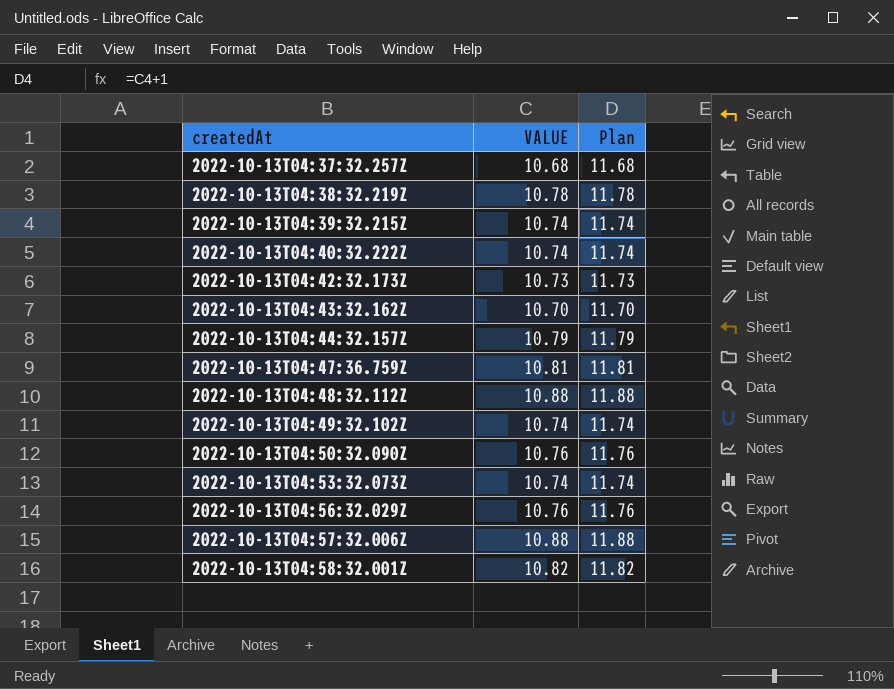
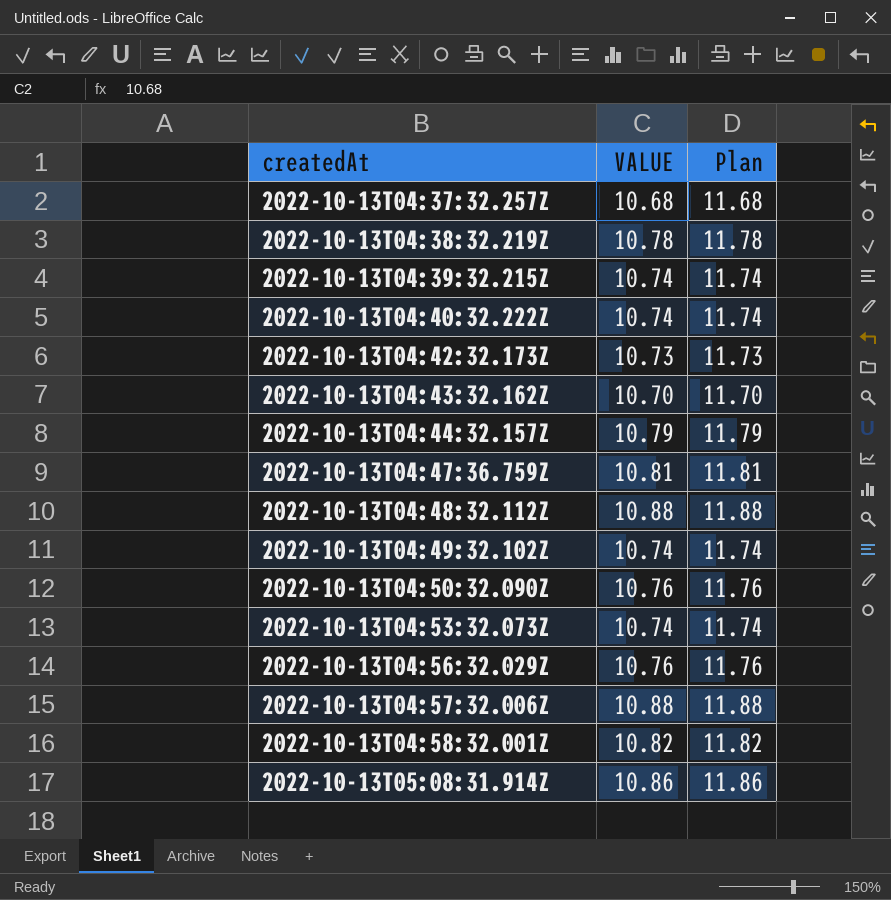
row 2022-10-13T05:08:31.914Z: none -> 10.86 | 11.86

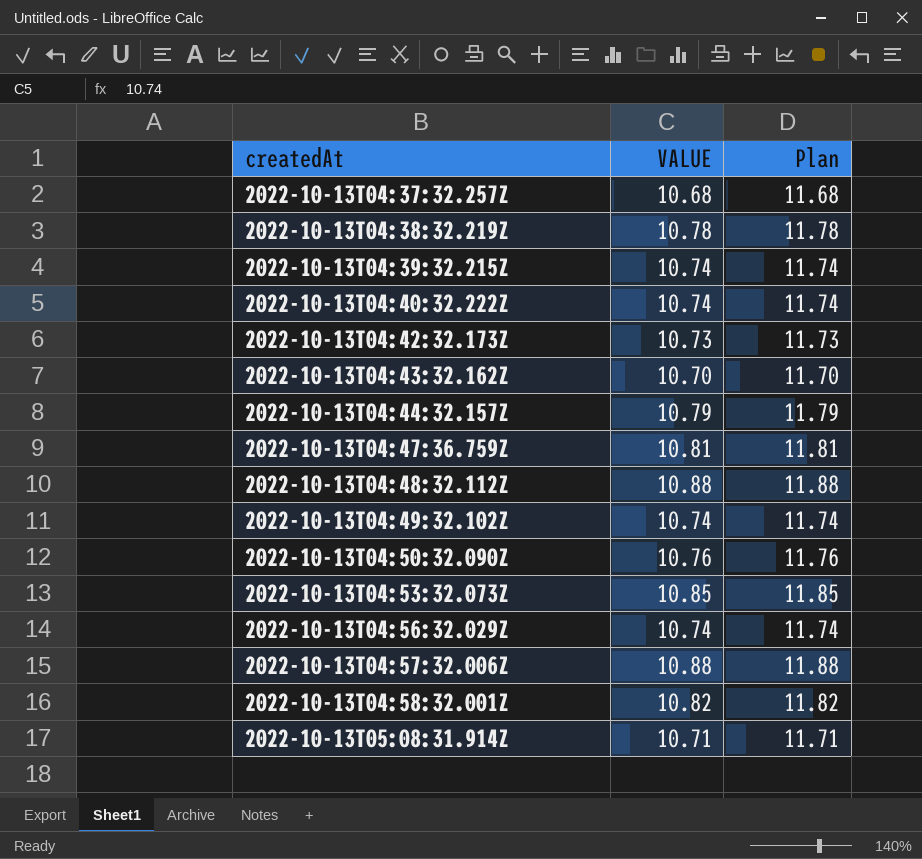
2022-10-13T04:53:32.073Z | VALUE: 10.74 -> 10.85
2022-10-13T04:53:32.073Z | Plan: 11.74 -> 11.85
2022-10-13T04:56:32.029Z | VALUE: 10.76 -> 10.74
2022-10-13T04:56:32.029Z | Plan: 11.76 -> 11.74
2022-10-13T05:08:31.914Z | VALUE: 10.86 -> 10.71
2022-10-13T05:08:31.914Z | Plan: 11.86 -> 11.71

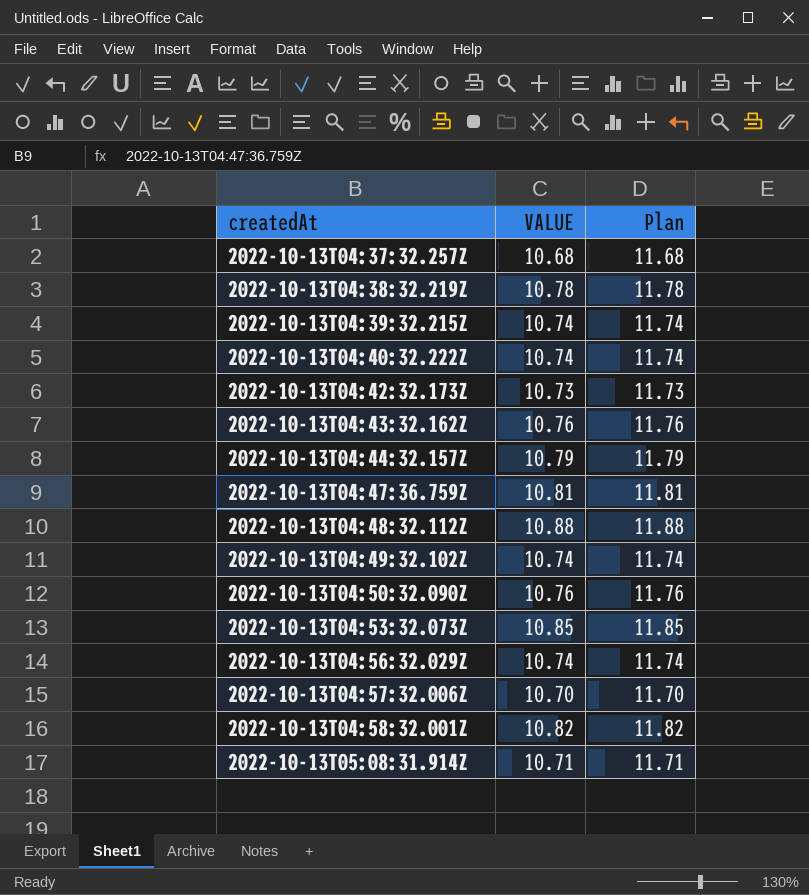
2022-10-13T04:43:32.162Z | VALUE: 10.70 -> 10.76
2022-10-13T04:43:32.162Z | Plan: 11.70 -> 11.76
2022-10-13T04:57:32.006Z | VALUE: 10.88 -> 10.70
2022-10-13T04:57:32.006Z | Plan: 11.88 -> 11.70

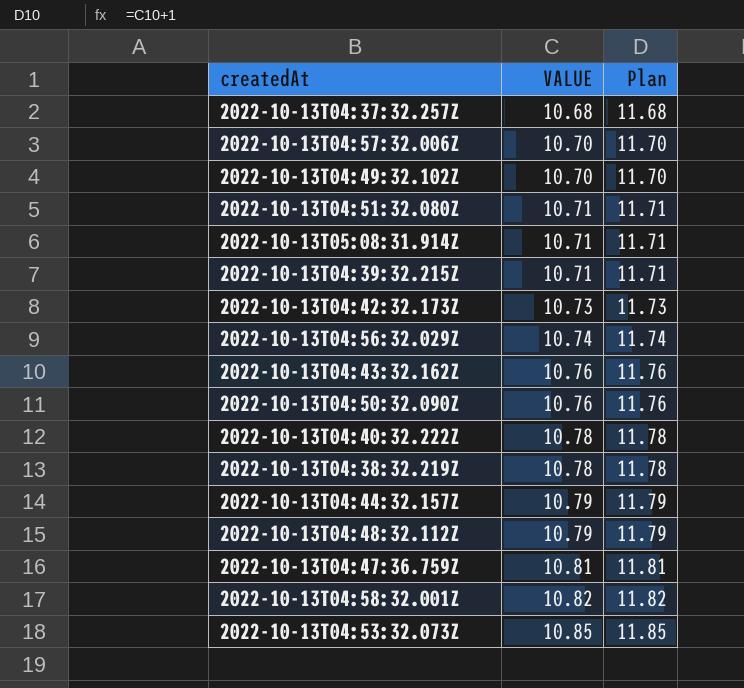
row order: createdAt ascending -> VALUE ascending
2022-10-13T04:49:32.102Z | VALUE: 10.74 -> 10.70
2022-10-13T04:49:32.102Z | Plan: 11.74 -> 11.70
row 2022-10-13T04:51:32.080Z: none -> 10.71 | 11.71
2022-10-13T04:39:32.215Z | VALUE: 10.74 -> 10.71
2022-10-13T04:39:32.215Z | Plan: 11.74 -> 11.71
2022-10-13T04:40:32.222Z | VALUE: 10.74 -> 10.78
2022-10-13T04:40:32.222Z | Plan: 11.74 -> 11.78
2022-10-13T04:48:32.112Z | VALUE: 10.88 -> 10.79
2022-10-13T04:48:32.112Z | Plan: 11.88 -> 11.79

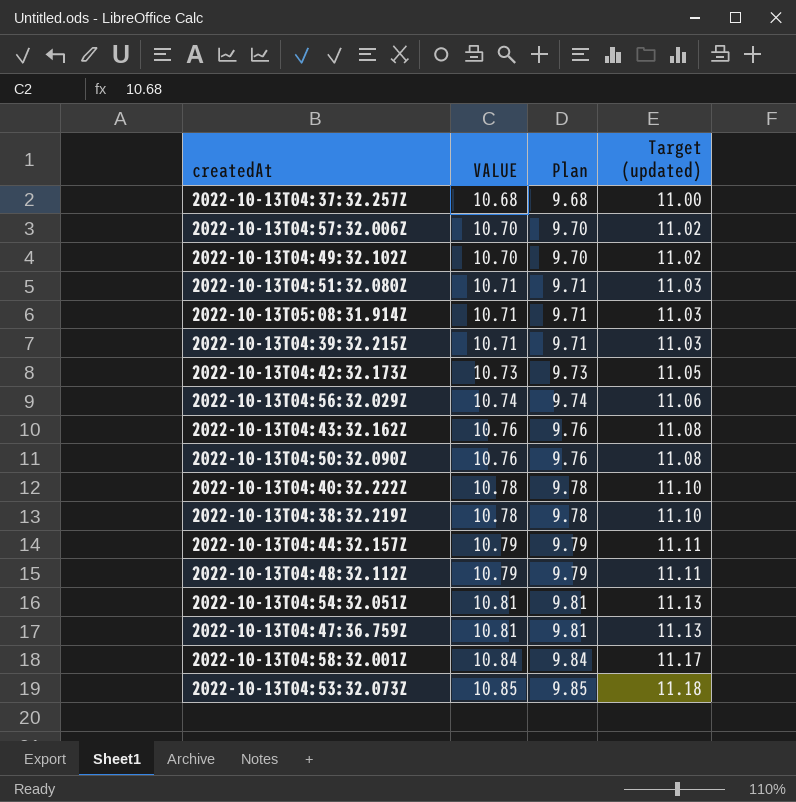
column Plan | formula: [VALUE] + 1 -> [VALUE] - 1
column Target (updated) | formula: none -> [VALUE] * 1.03
row 2022-10-13T04:54:32.051Z: none -> 10.81 | 9.81 | 11.13
2022-10-13T04:58:32.001Z | VALUE: 10.82 -> 10.84

